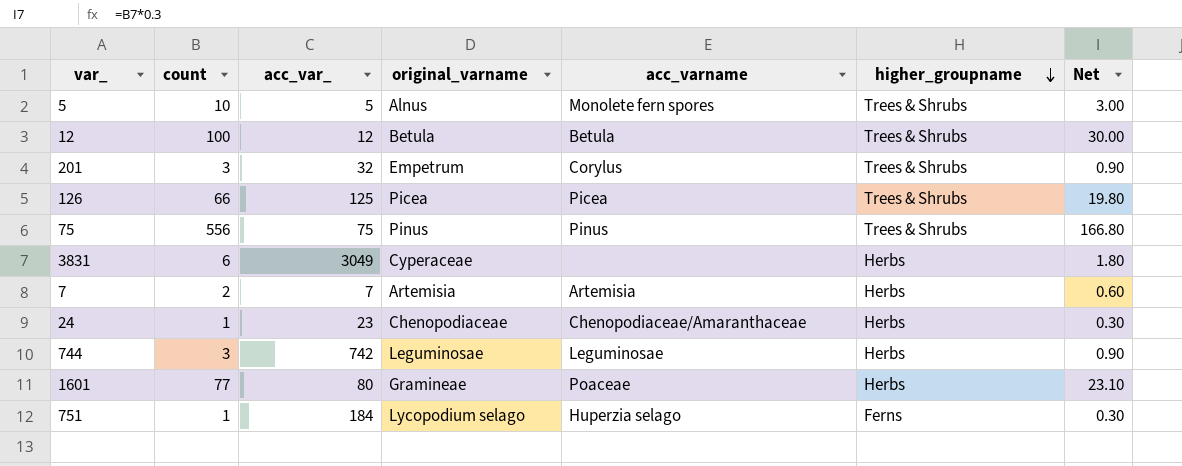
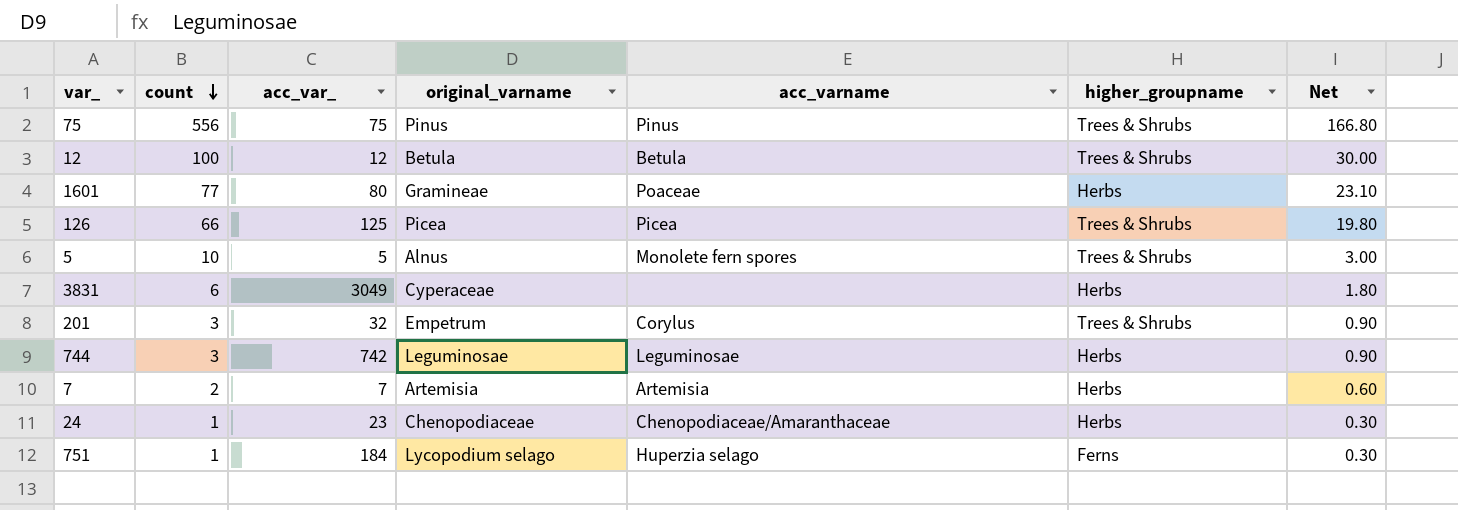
row order: higher_groupname descending -> count descending

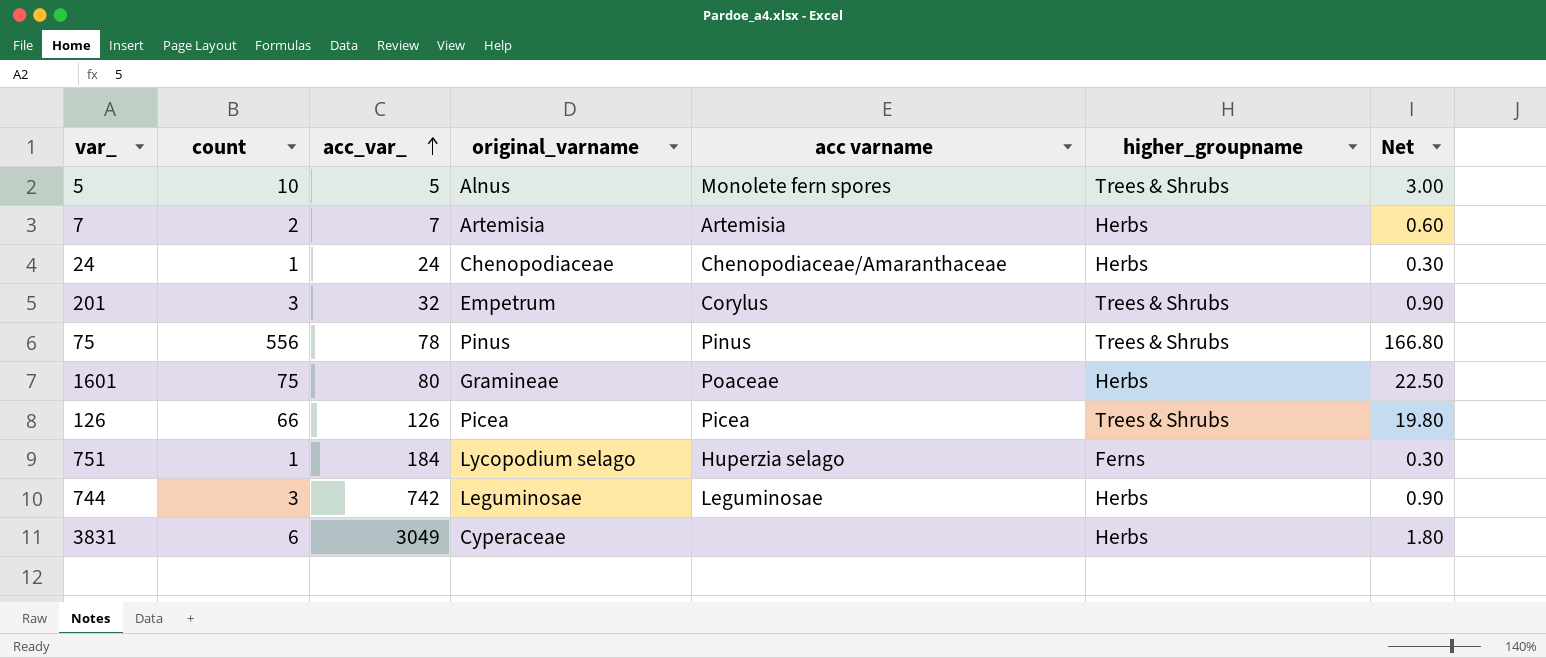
row order: count descending -> acc_var_ ascending
column name: acc_varname -> acc varname
row 12: 100 | 12 | Betula | Betula | Trees & Shrubs | 30.00 -> none
24 | acc_var_: 23 -> 24
75 | acc_var_: 75 -> 78
1601 | count: 77 -> 75
1601 | Net: 23.10 -> 22.50
126 | acc_var_: 125 -> 126

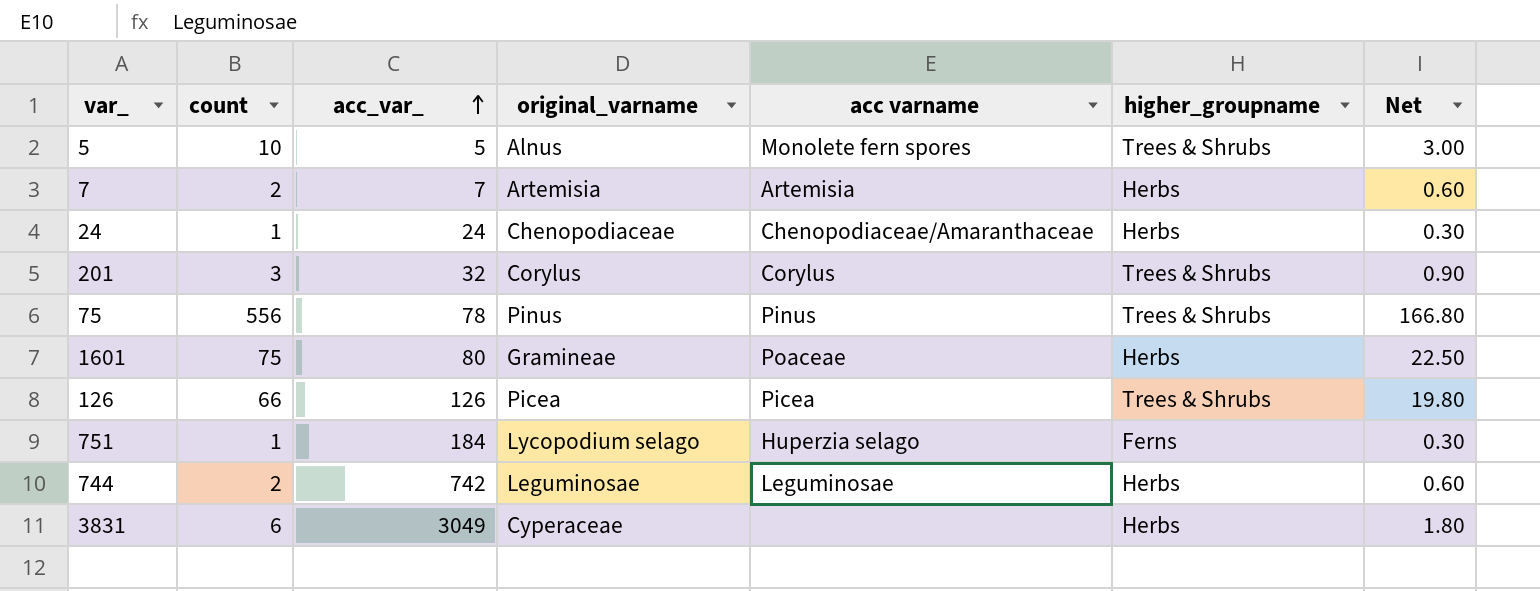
201 | original_varname: Empetrum -> Corylus
744 | count: 3 -> 2
744 | Net: 0.90 -> 0.60

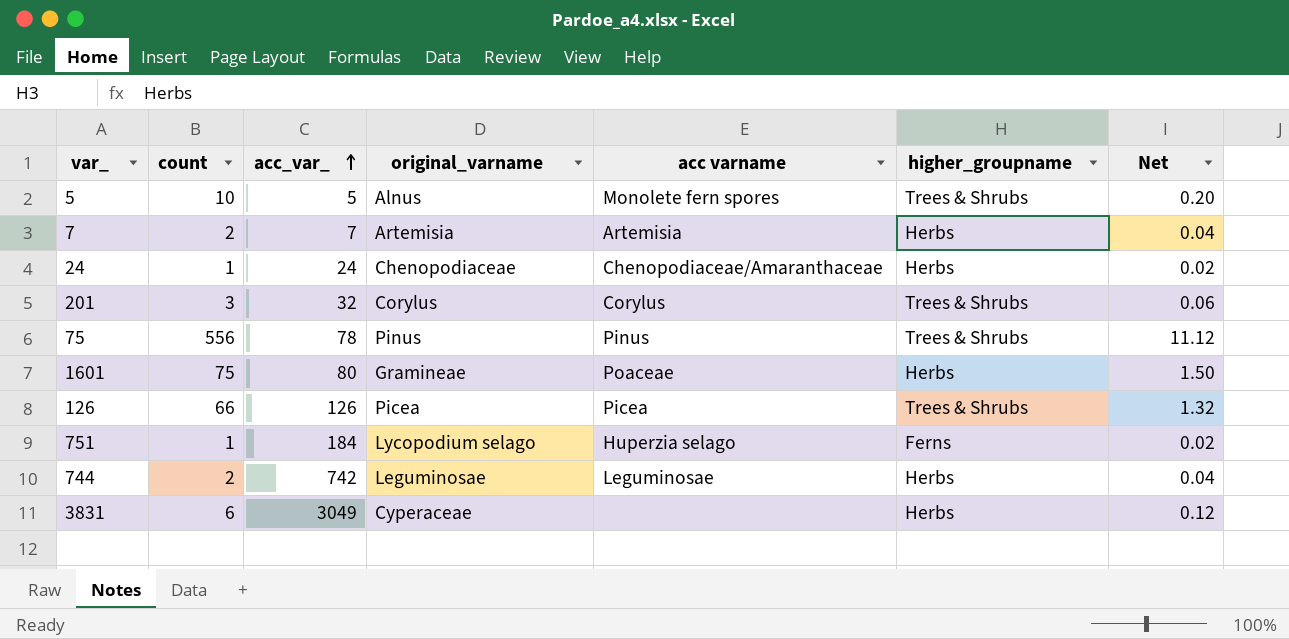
column Net | formula: [count] * 0.3 -> [count] * 0.02

